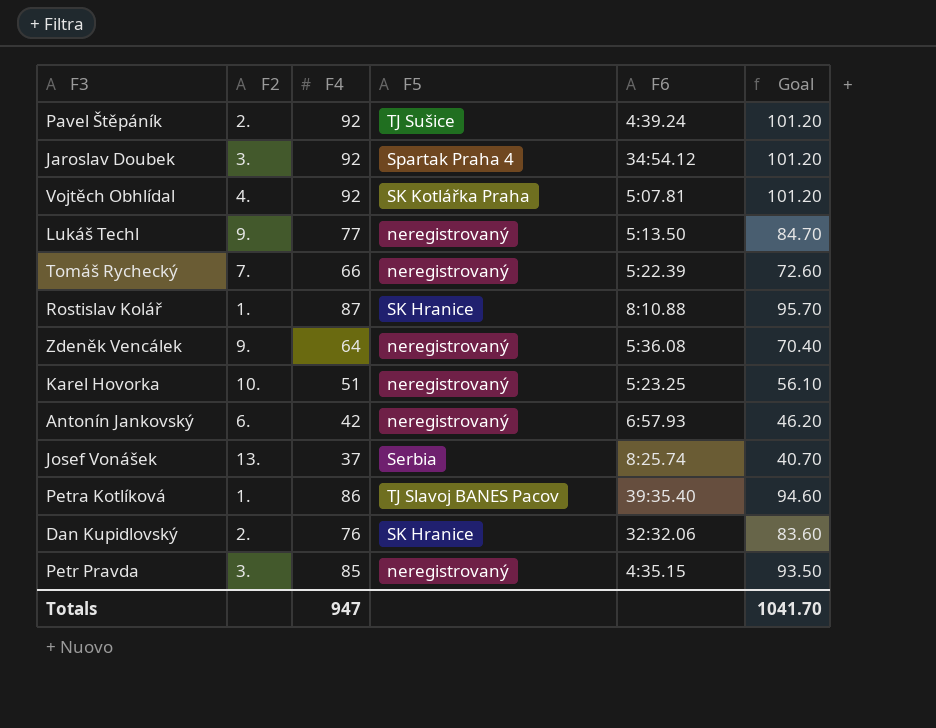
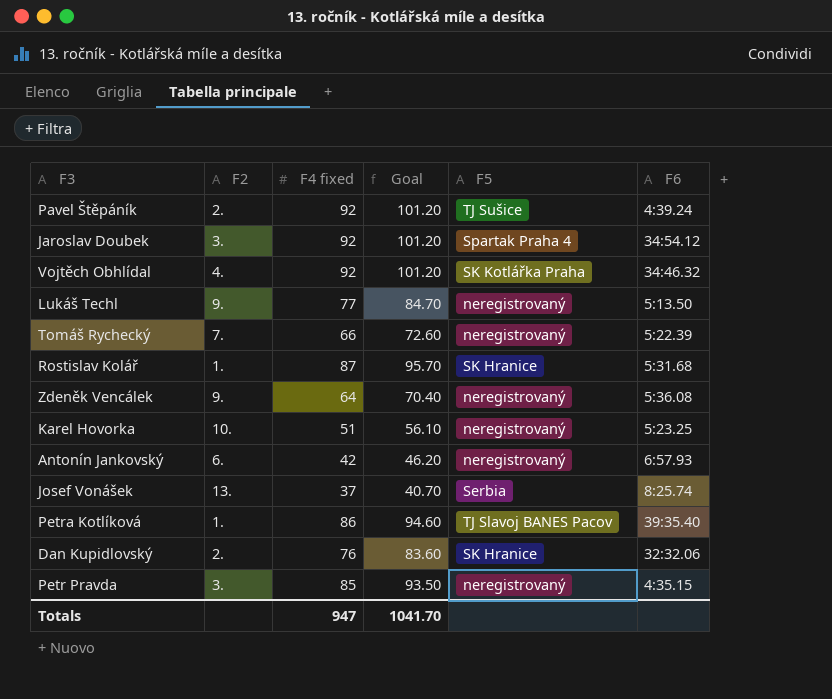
column name: F4 -> F4 fixed
column Goal | position: 6 -> 4
Vojtěch Obhlídal | F6: 5:07.81 -> 34:46.32
Rostislav Kolář | F6: 8:10.88 -> 5:31.68

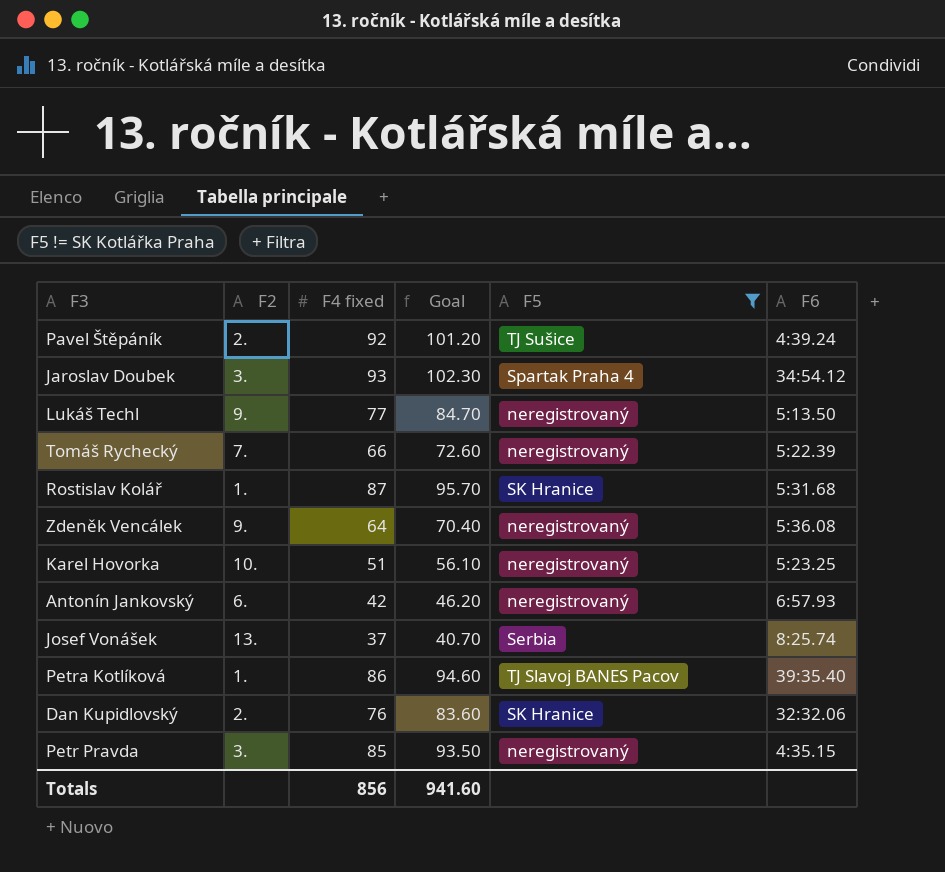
filter: none -> F5 != SK Kotlářka Praha
Jaroslav Doubek | F4 fixed: 92 -> 93
Jaroslav Doubek | Goal: 101.20 -> 102.30
Totals | F4 fixed: 947 -> 856
Totals | Goal: 1041.70 -> 941.60

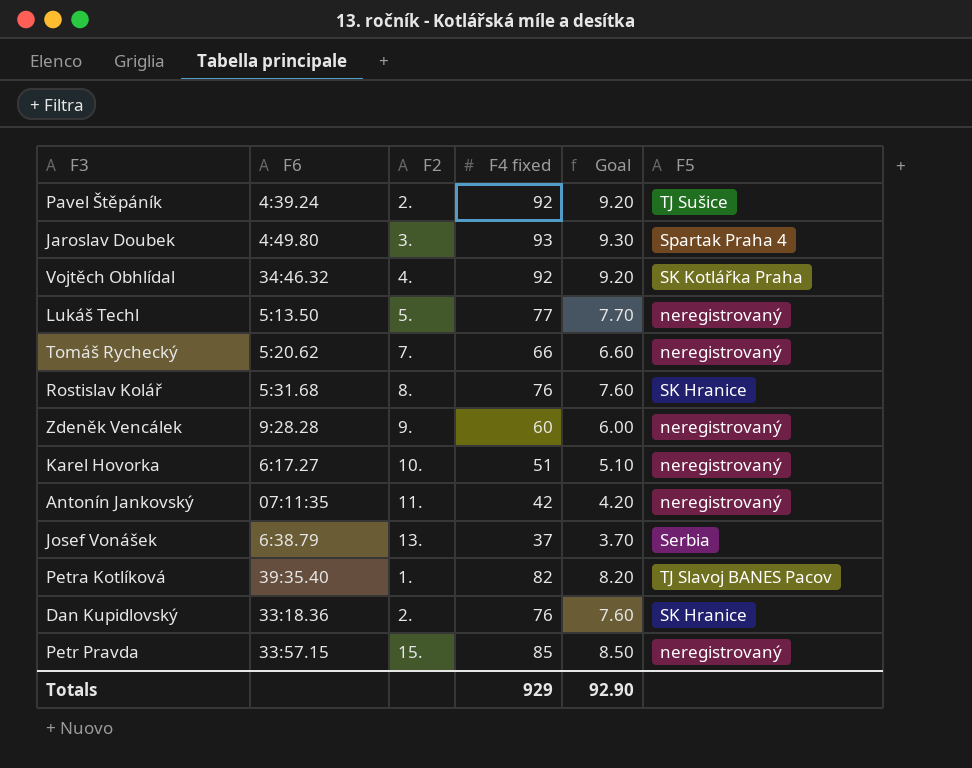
filter: F5 != SK Kotlářka Praha -> none
column F6 | position: 6 -> 2
column Goal | formula: [F4 fixed] * 1.1 -> [F4 fixed] * 0.1
Jaroslav Doubek | F6: 34:54.12 -> 4:49.80
Lukáš Techl | F2: 9. -> 5.
Tomáš Rychecký | F6: 5:22.39 -> 5:20.62
Rostislav Kolář | F2: 1. -> 8.
Rostislav Kolář | F4 fixed: 87 -> 76
Zdeněk Vencálek | F6: 5:36.08 -> 9:28.28
Zdeněk Vencálek | F4 fixed: 64 -> 60
Karel Hovorka | F6: 5:23.25 -> 6:17.27
Antonín Jankovský | F6: 6:57.93 -> 07:11:35
Antonín Jankovský | F2: 6. -> 11.
Josef Vonášek | F6: 8:25.74 -> 6:38.79
Petra Kotlíková | F4 fixed: 86 -> 82
Dan Kupidlovský | F6: 32:32.06 -> 33:18.36
Petr Pravda | F6: 4:35.15 -> 33:57.15
Petr Pravda | F2: 3. -> 15.
Totals | F4 fixed: 856 -> 929
Totals | Goal: 941.60 -> 92.90

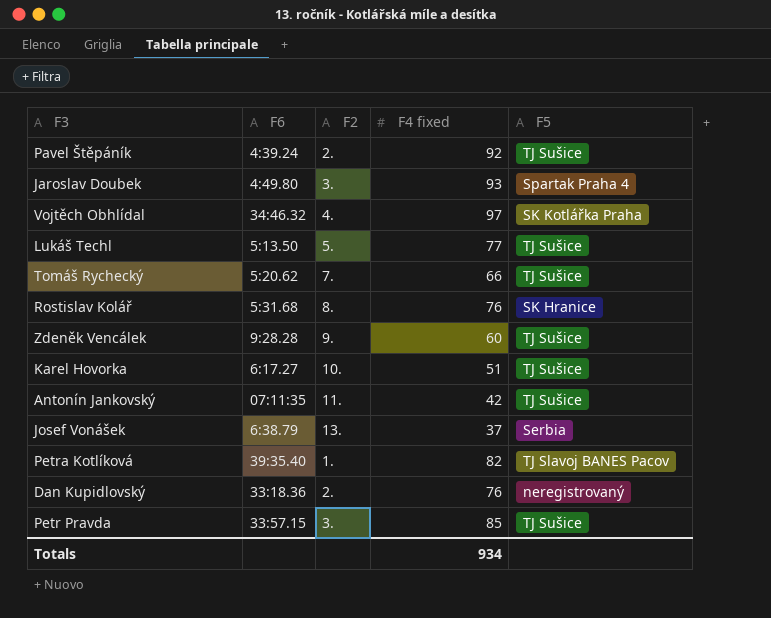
column Goal | formula: [F4 fixed] * 0.1 -> none
Vojtěch Obhlídal | F4 fixed: 92 -> 97
Lukáš Techl | F5: neregistrovaný -> TJ Sušice
Tomáš Rychecký | F5: neregistrovaný -> TJ Sušice
Zdeněk Vencálek | F5: neregistrovaný -> TJ Sušice
Karel Hovorka | F5: neregistrovaný -> TJ Sušice
Antonín Jankovský | F5: neregistrovaný -> TJ Sušice
Dan Kupidlovský | F5: SK Hranice -> neregistrovaný
Petr Pravda | F2: 15. -> 3.
Petr Pravda | F5: neregistrovaný -> TJ Sušice
Totals | F4 fixed: 929 -> 934

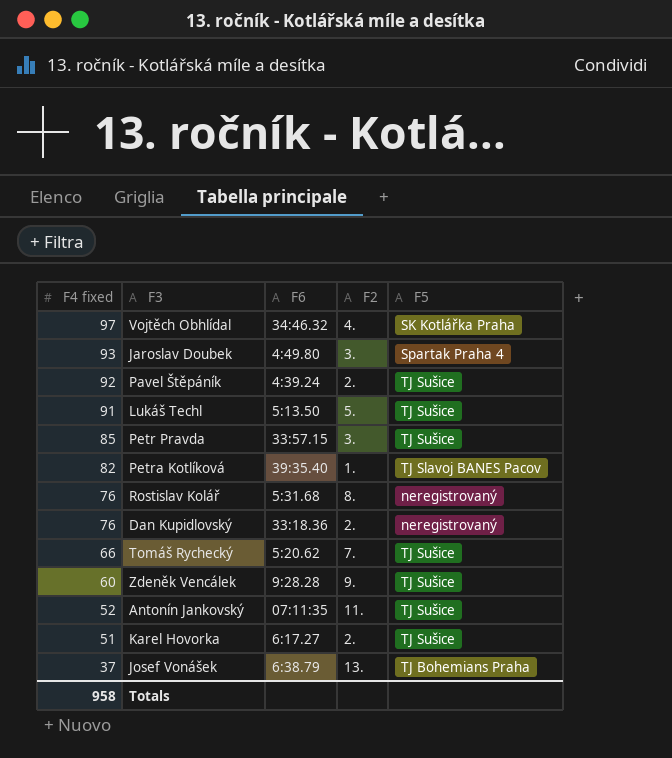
row order: none -> F4 fixed descending
column F4 fixed | position: 4 -> 1
Lukáš Techl | F4 fixed: 77 -> 91
Rostislav Kolář | F5: SK Hranice -> neregistrovaný
Antonín Jankovský | F4 fixed: 42 -> 52
Karel Hovorka | F2: 10. -> 2.
Josef Vonášek | F5: Serbia -> TJ Bohemians Praha
Totals | F4 fixed: 934 -> 958

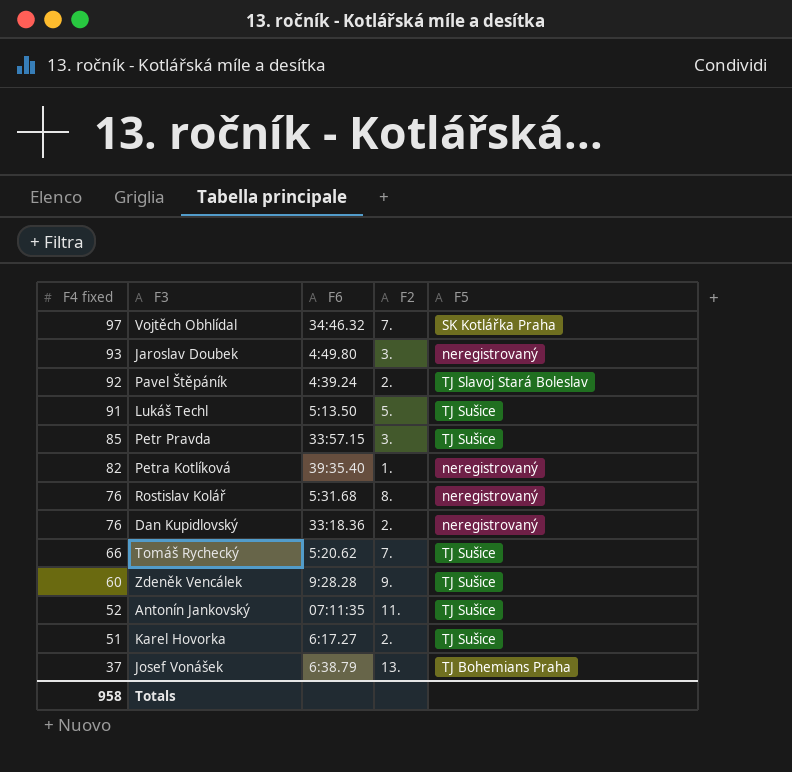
Vojtěch Obhlídal | F2: 4. -> 7.
Jaroslav Doubek | F5: Spartak Praha 4 -> neregistrovaný
Pavel Štěpáník | F5: TJ Sušice -> TJ Slavoj Stará Boleslav
Petra Kotlíková | F5: TJ Slavoj BANES Pacov -> neregistrovaný

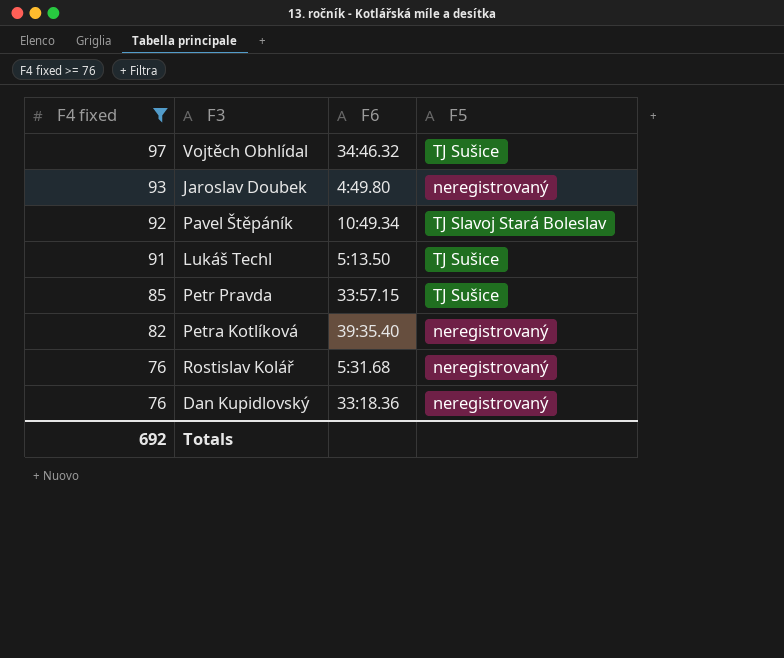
filter: none -> F4 fixed >= 76
column F2 | position: 4 -> none
Vojtěch Obhlídal | F5: SK Kotlářka Praha -> TJ Sušice
Pavel Štěpáník | F6: 4:39.24 -> 10:49.34
Totals | F4 fixed: 958 -> 692

